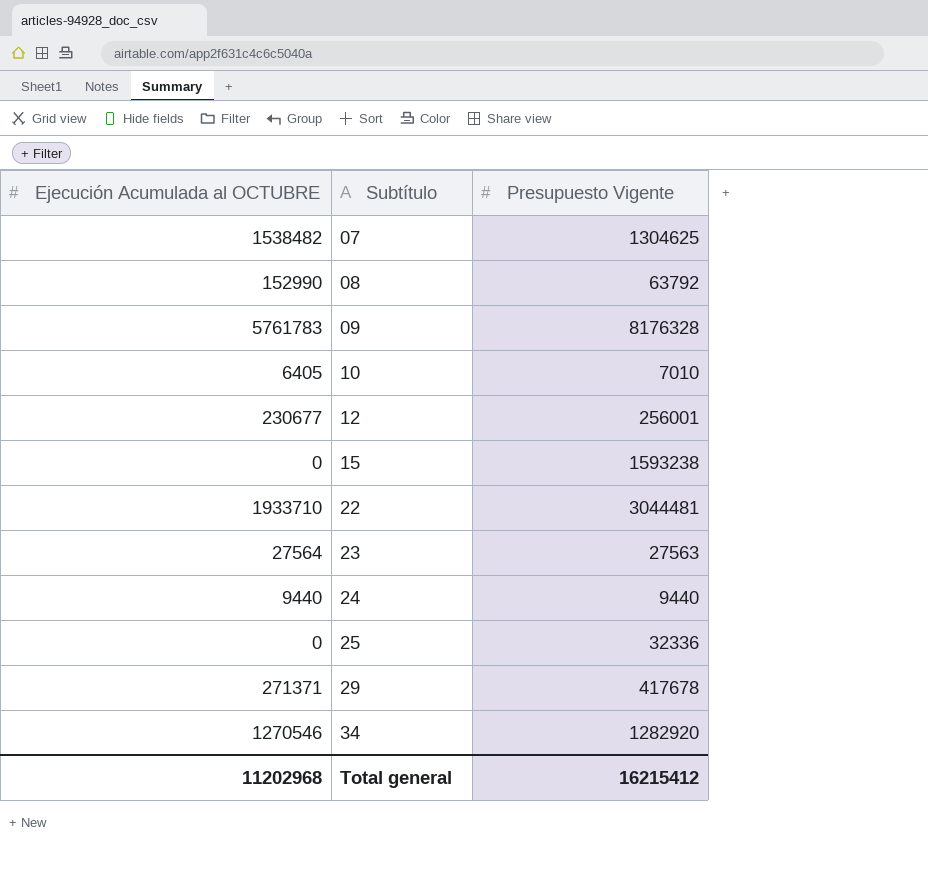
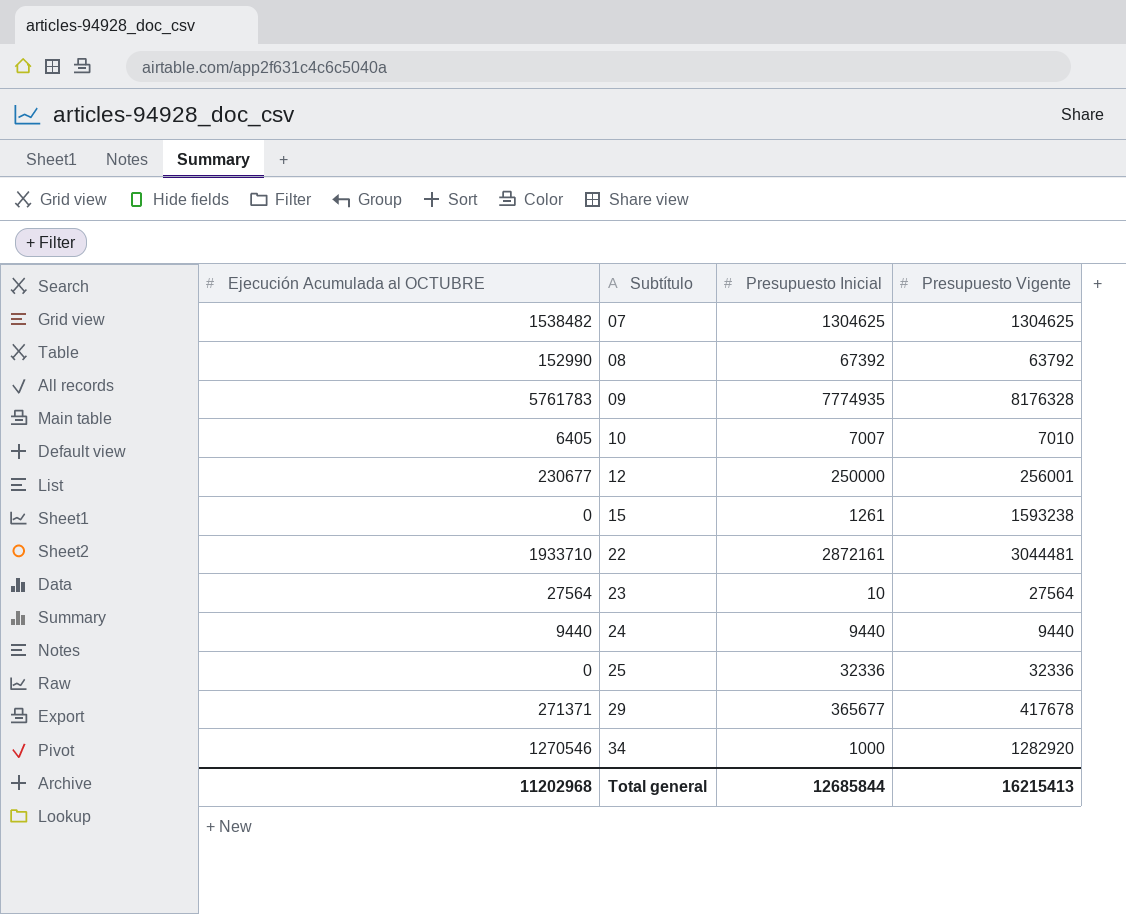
column Presupuesto Inicial | position: none -> 3
23 | Presupuesto Vigente: 27563 -> 27564
Total general | Presupuesto Vigente: 16215412 -> 16215413

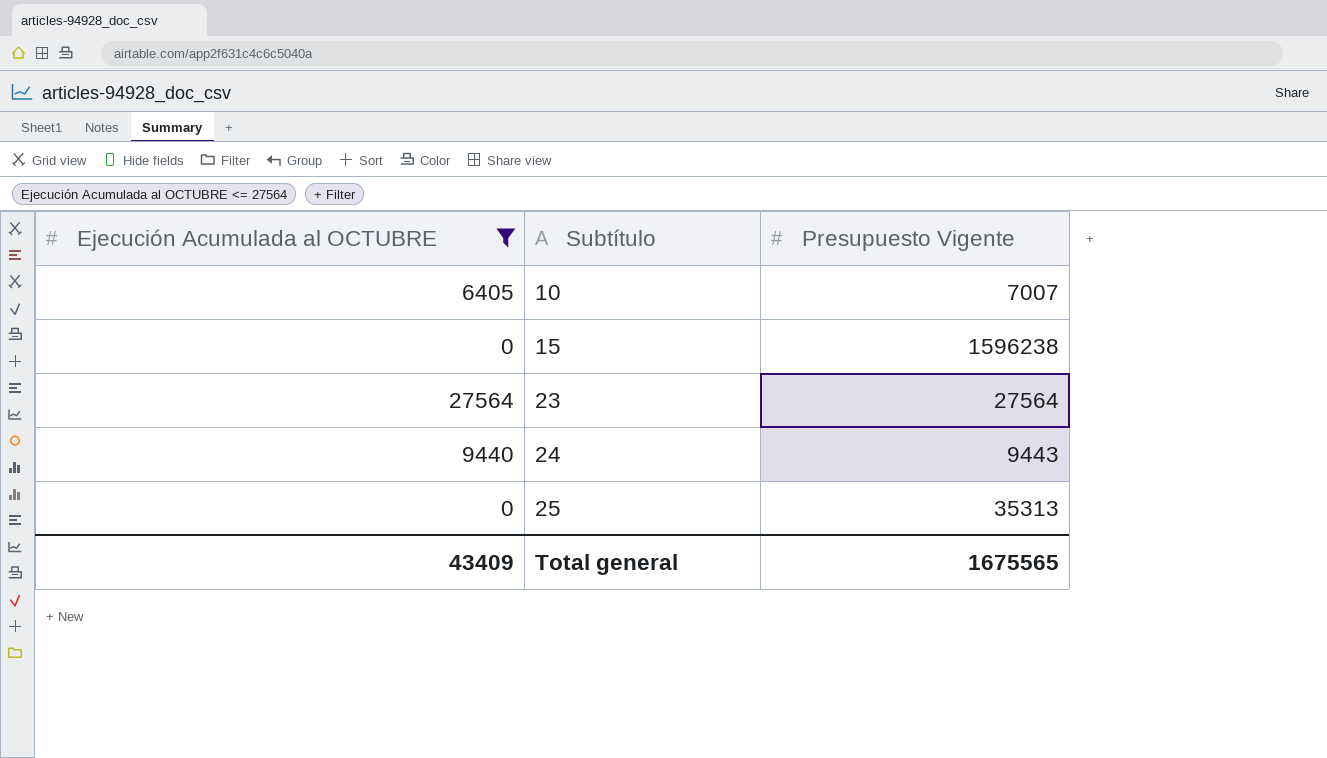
filter: none -> Ejecución Acumulada al OCTUBRE <= 27564
column Presupuesto Inicial | position: 3 -> none
10 | Presupuesto Vigente: 7010 -> 7007
15 | Presupuesto Vigente: 1593238 -> 1596238
24 | Presupuesto Vigente: 9440 -> 9443
25 | Presupuesto Vigente: 32336 -> 35313
Total general | Ejecución Acumulada al OCTUBRE: 11202968 -> 43409
Total general | Presupuesto Vigente: 16215413 -> 1675565

